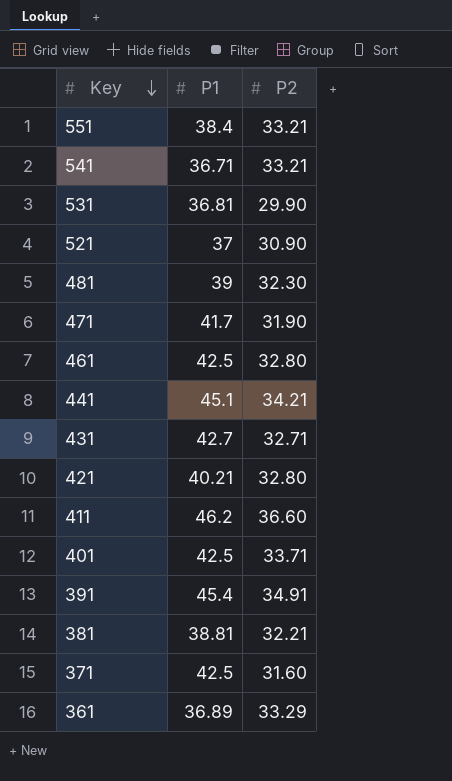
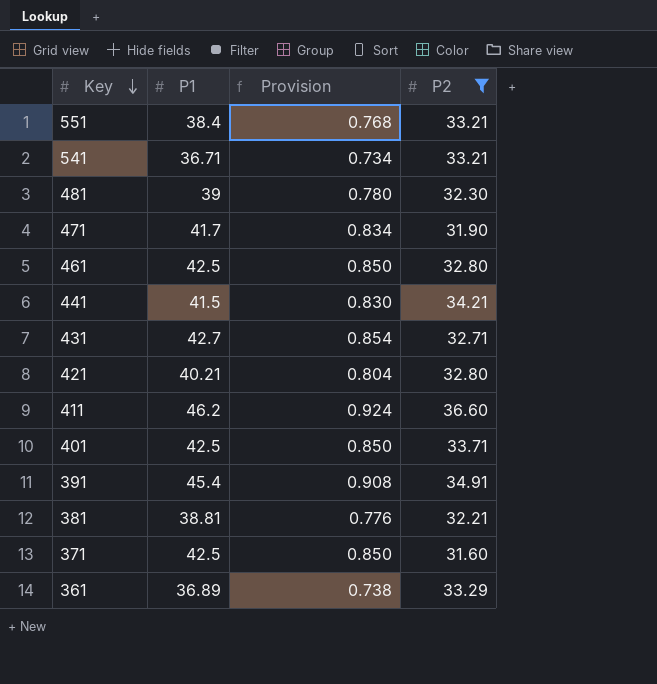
filter: none -> P2 >= 31.60
column Provision | formula: none -> [P1] * 0.02
441 | P1: 45.1 -> 41.5

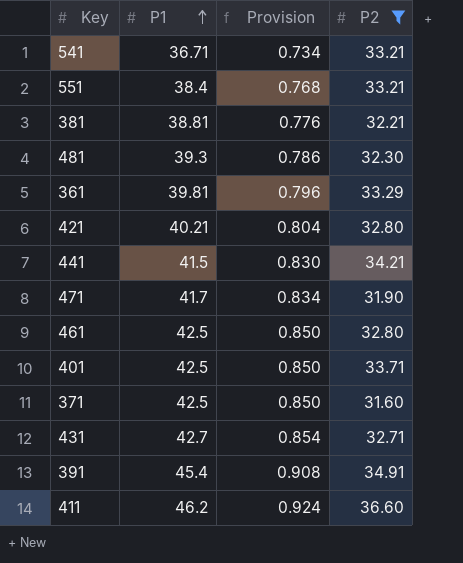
row order: Key descending -> P1 ascending
481 | P1: 39 -> 39.3
481 | Provision: 0.780 -> 0.786
361 | P1: 36.89 -> 39.81
361 | Provision: 0.738 -> 0.796

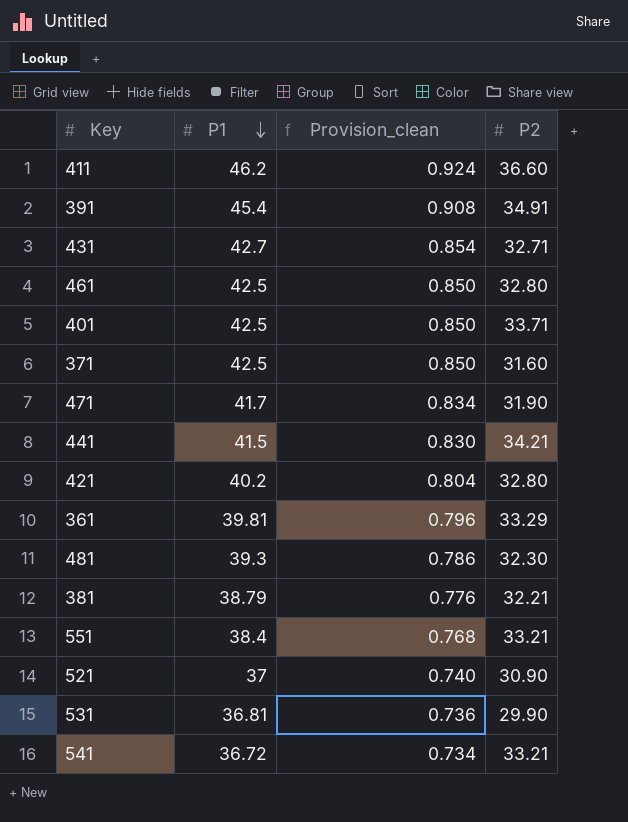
filter: P2 >= 31.60 -> none
row order: P1 ascending -> P1 descending
column name: Provision -> Provision_clean
421 | P1: 40.21 -> 40.2
381 | P1: 38.81 -> 38.79
541 | P1: 36.71 -> 36.72

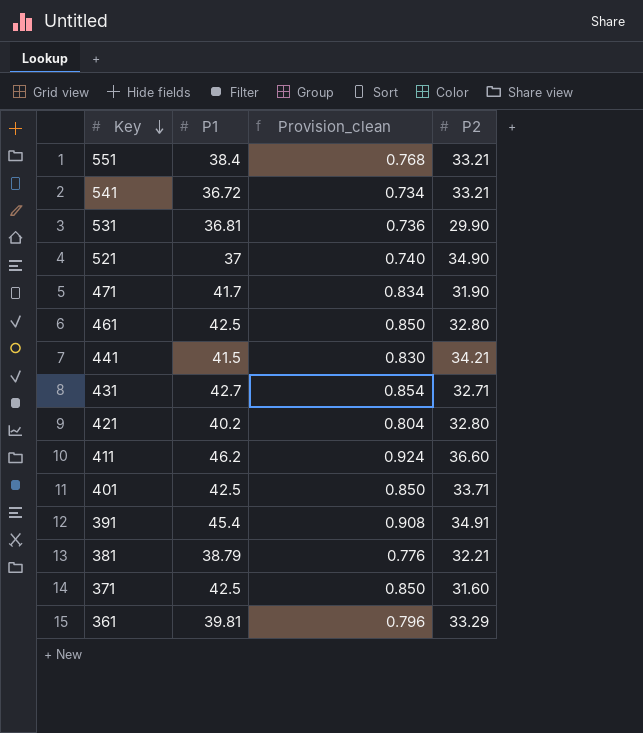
row order: P1 descending -> Key descending
row 481: 39.3 | 0.786 | 32.30 -> none
521 | P2: 30.90 -> 34.90

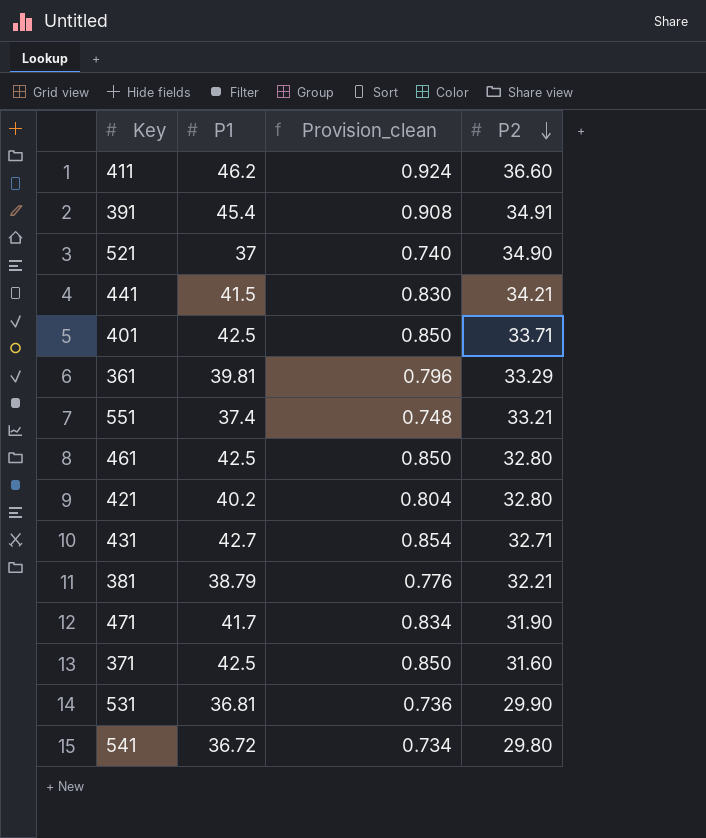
row order: Key descending -> P2 descending
551 | P1: 38.4 -> 37.4
551 | Provision_clean: 0.768 -> 0.748
541 | P2: 33.21 -> 29.80

